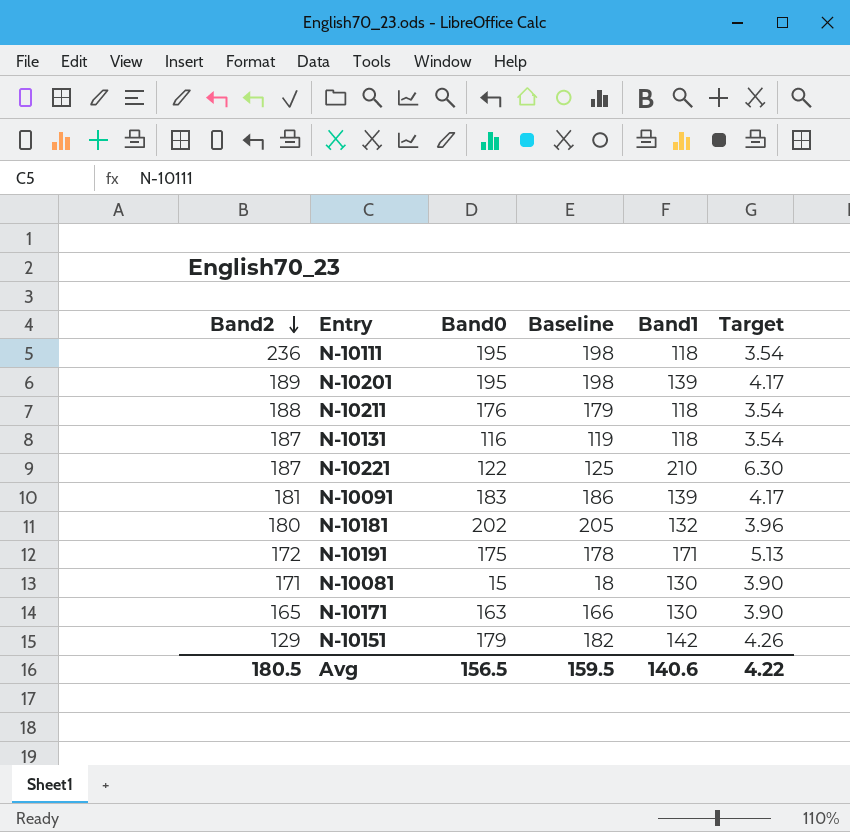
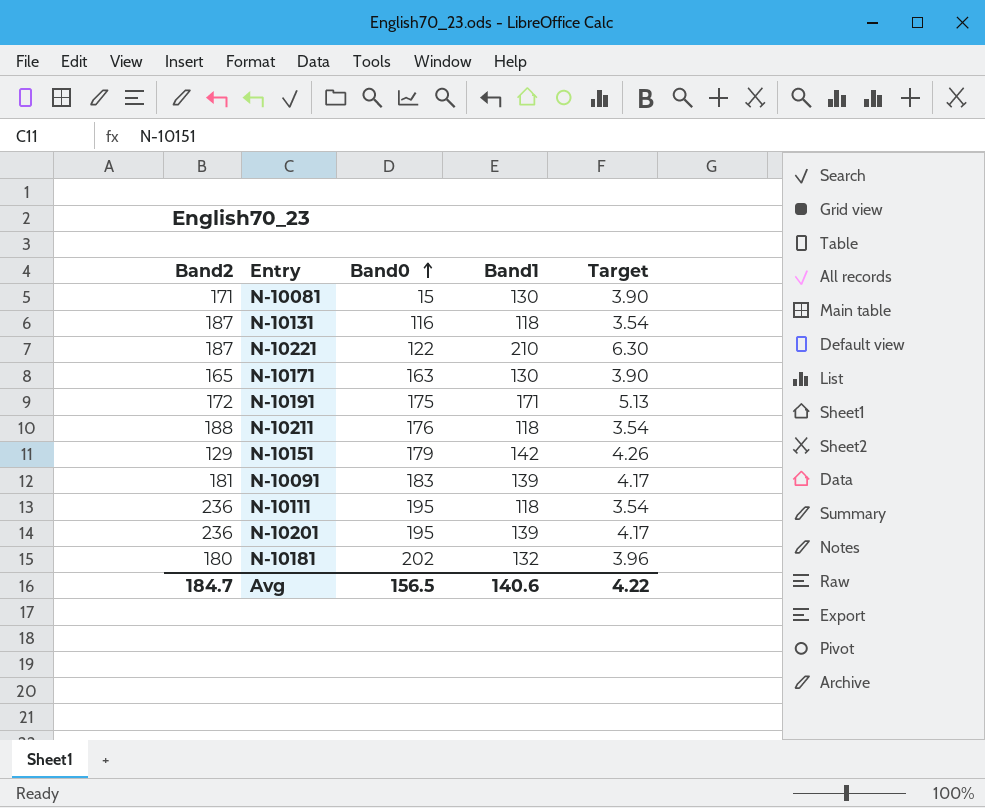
row order: Band2 descending -> Band0 ascending
column Baseline | formula: [Band0] + 3 -> none
N-10201 | Band2: 189 -> 236
Avg | Band2: 180.5 -> 184.7

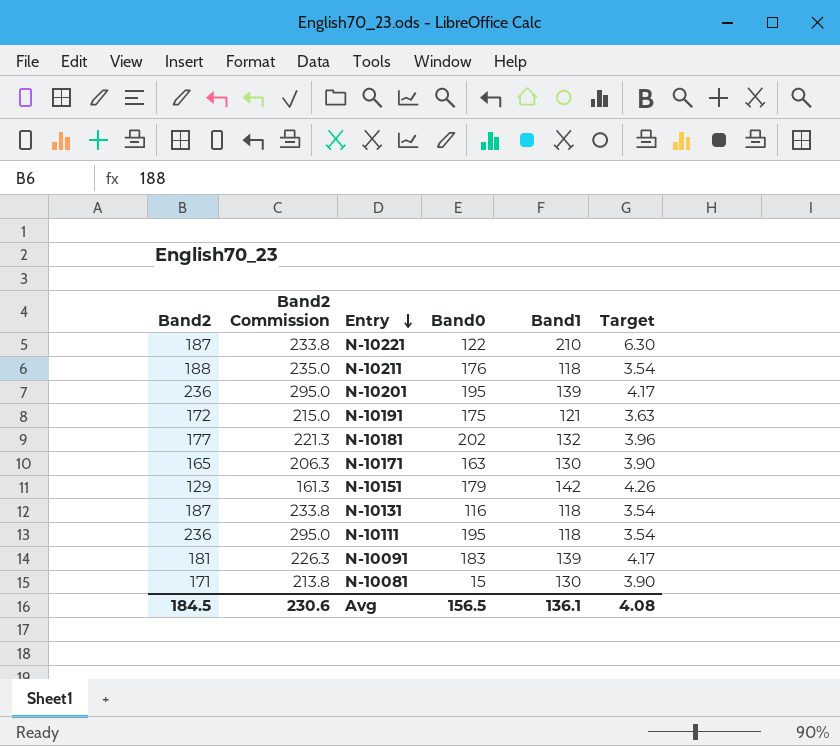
row order: Band0 ascending -> Entry descending
column Band2 Commission | formula: none -> [Band2] * 1.25
N-10191 | Band1: 171 -> 121
N-10191 | Target: 5.13 -> 3.63
N-10181 | Band2: 180 -> 177
Avg | Band2: 184.7 -> 184.5
Avg | Band1: 140.6 -> 136.1
Avg | Target: 4.22 -> 4.08

